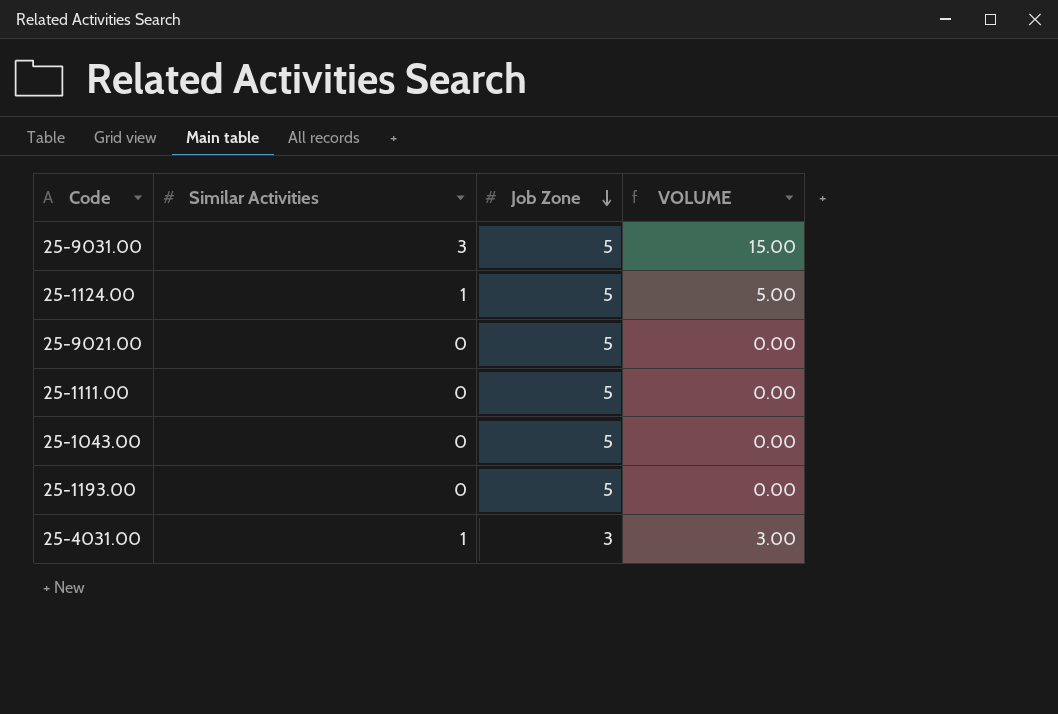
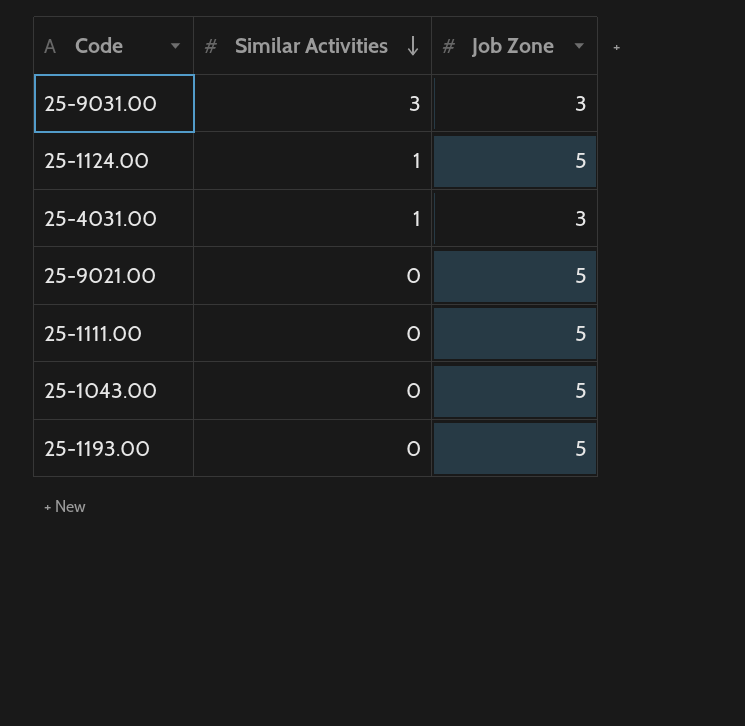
row order: Job Zone descending -> Similar Activities descending
column VOLUME | formula: [Similar Activities] * [Job Zone] -> none
25-9031.00 | Job Zone: 5 -> 3

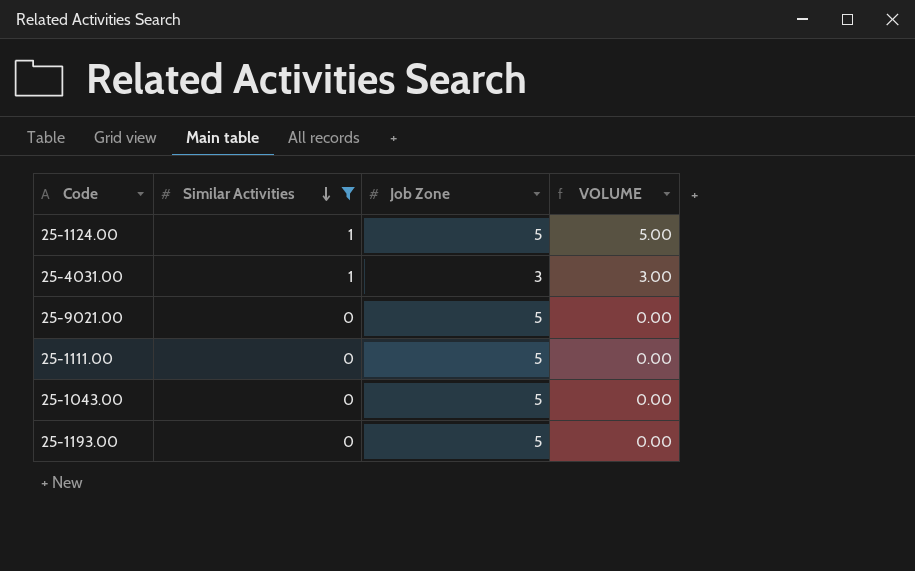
filter: none -> Similar Activities != 3
column VOLUME | formula: none -> [Similar Activities] * [Job Zone]

